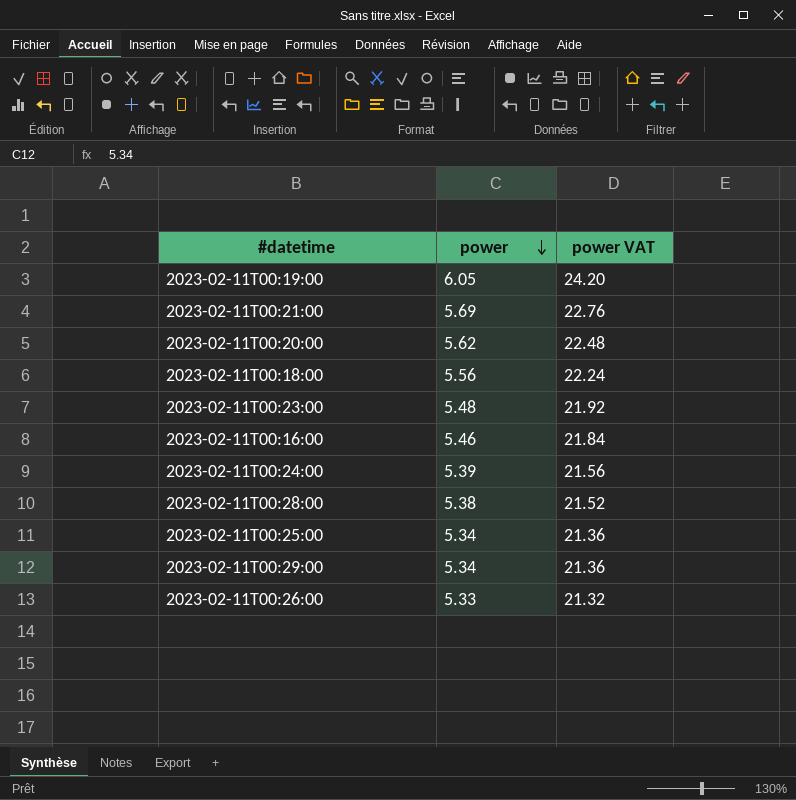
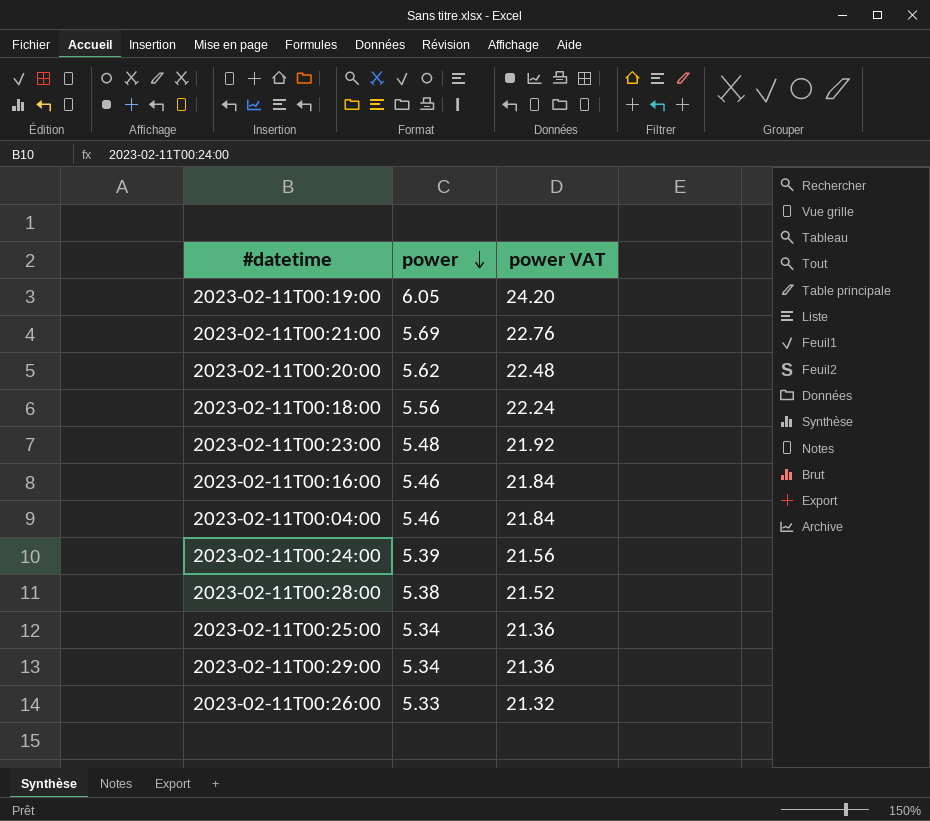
row 2023-02-11T00:04:00: none -> 5.46 | 21.84

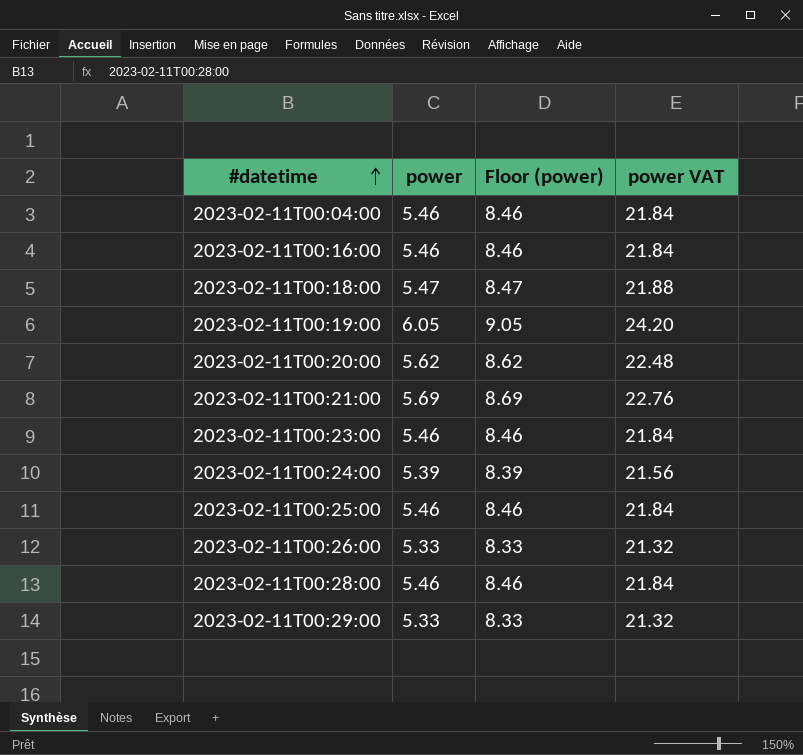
row order: power descending -> #datetime ascending
column Floor (power) | formula: none -> [power] + 3
2023-02-11T00:18:00 | power: 5.56 -> 5.47
2023-02-11T00:18:00 | power VAT: 22.24 -> 21.88
2023-02-11T00:23:00 | power: 5.48 -> 5.46
2023-02-11T00:23:00 | power VAT: 21.92 -> 21.84
2023-02-11T00:25:00 | power: 5.34 -> 5.46
2023-02-11T00:25:00 | power VAT: 21.36 -> 21.84
2023-02-11T00:28:00 | power: 5.38 -> 5.46
2023-02-11T00:28:00 | power VAT: 21.52 -> 21.84
2023-02-11T00:29:00 | power: 5.34 -> 5.33
2023-02-11T00:29:00 | power VAT: 21.36 -> 21.32

